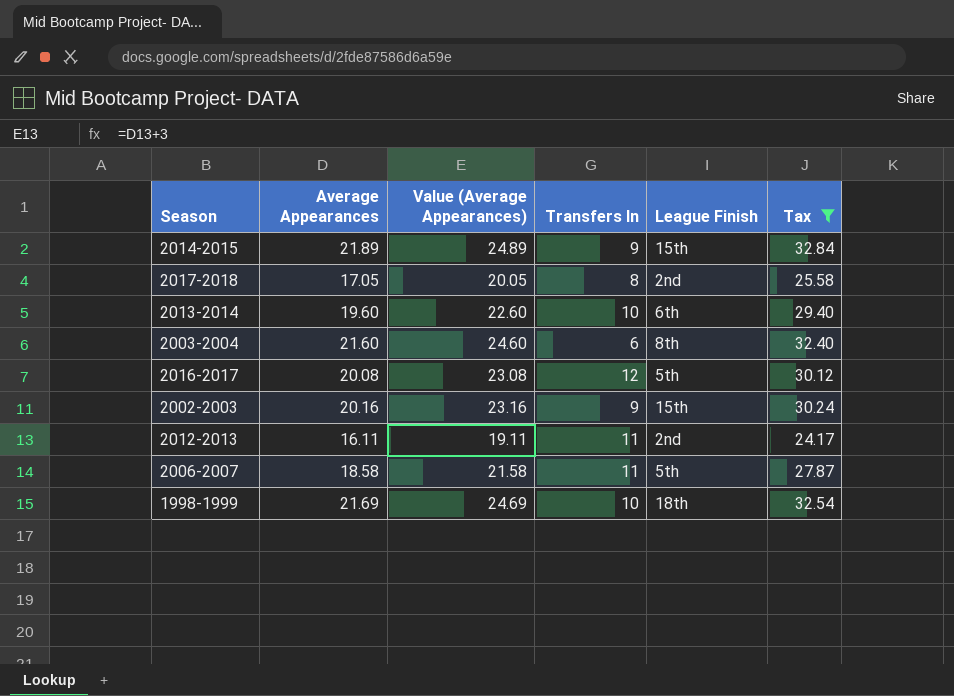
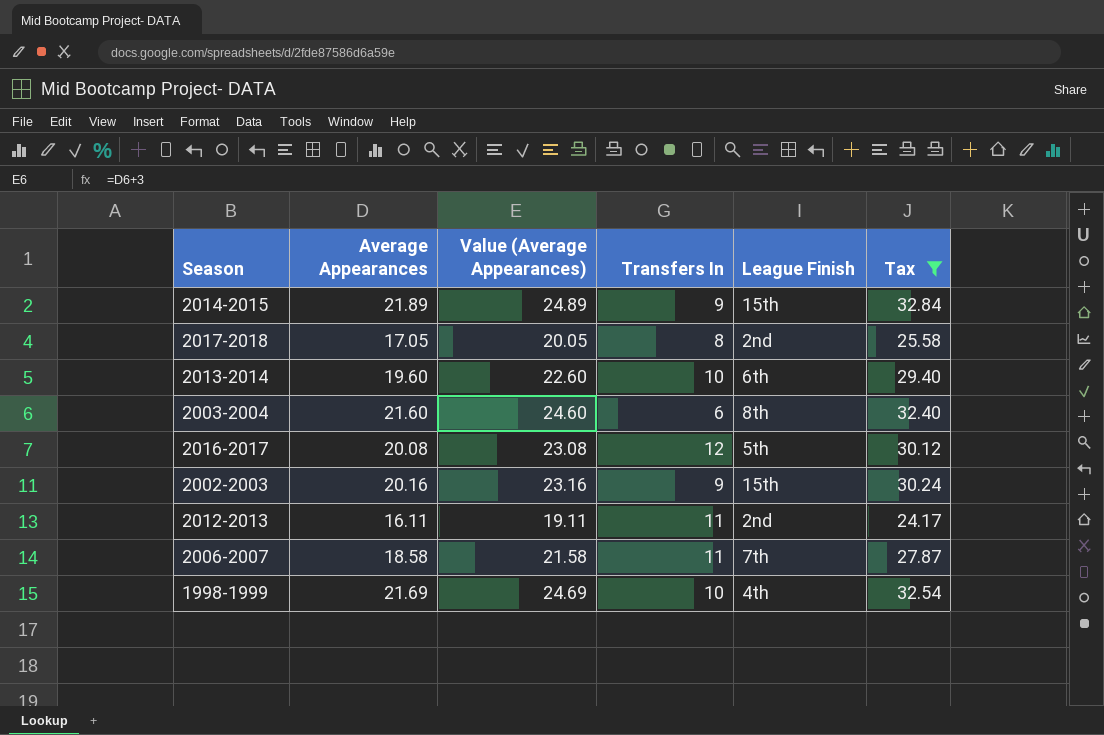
2006-2007 | League Finish: 5th -> 7th
1998-1999 | League Finish: 18th -> 4th

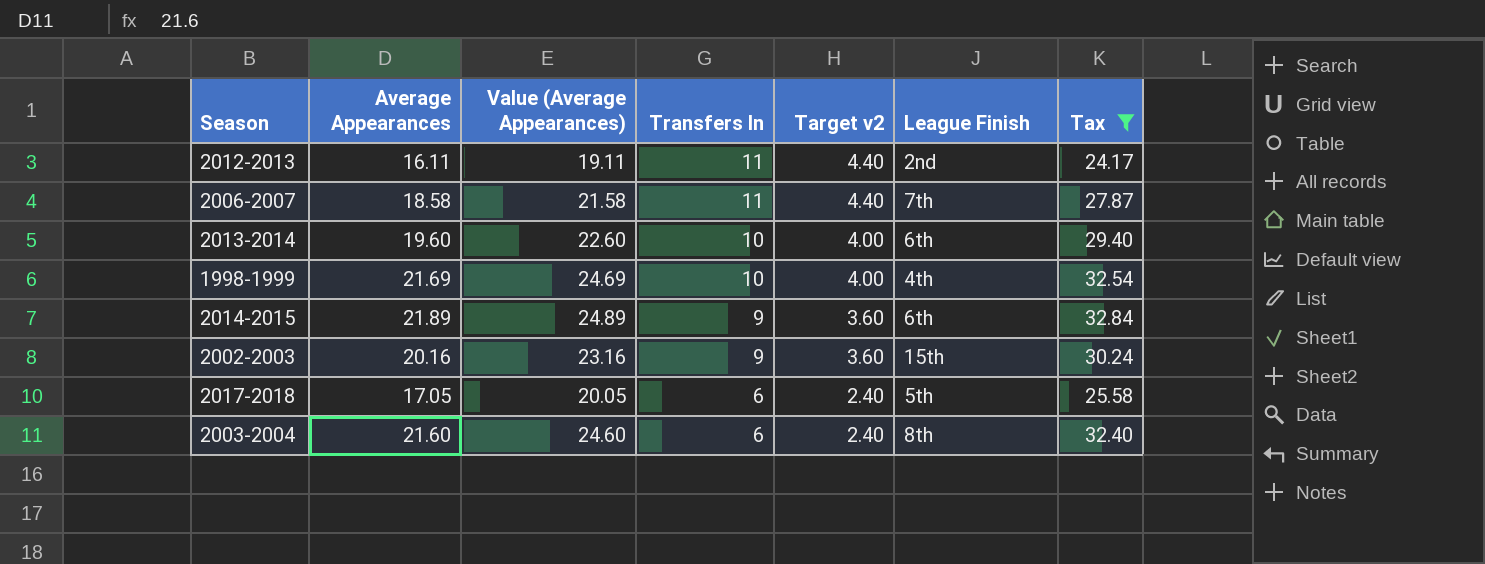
row order: none -> Transfers In descending
column Target v2 | formula: none -> [Transfers In] * 0.4
row 2016-2017: 20.08 | 23.08 | 12 | 5th | 30.12 -> none
2014-2015 | League Finish: 15th -> 6th
2017-2018 | Transfers In: 8 -> 6
2017-2018 | League Finish: 2nd -> 5th

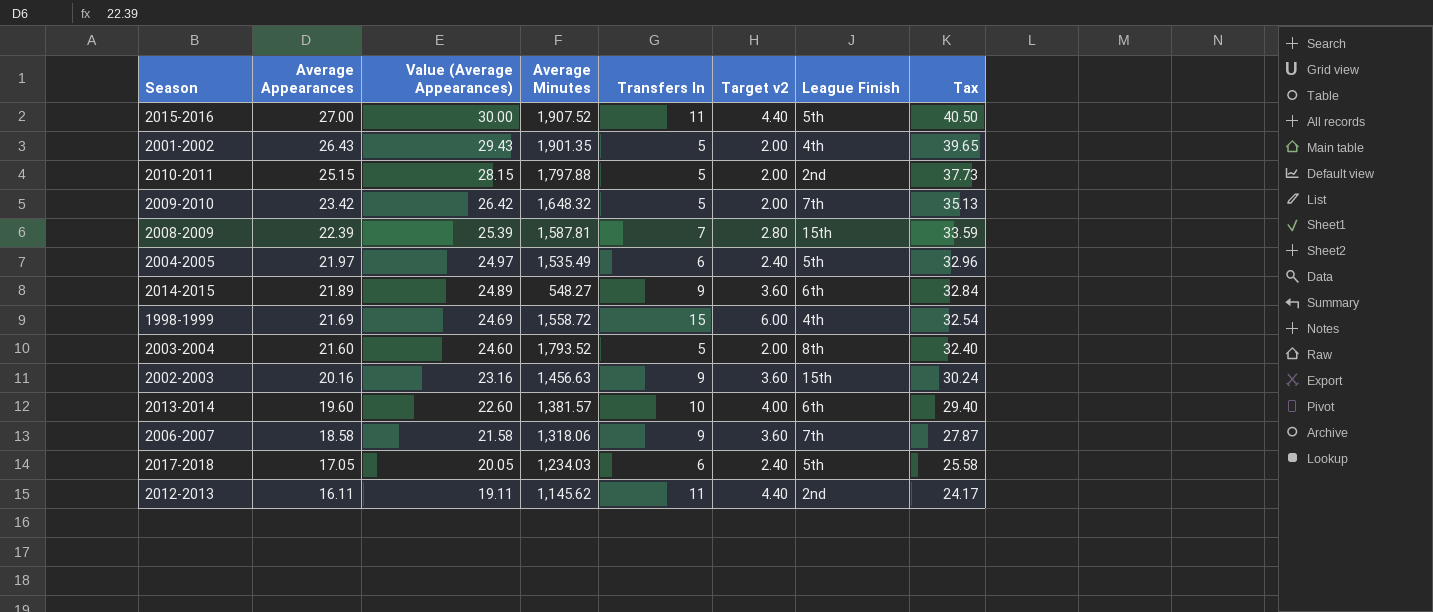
filter: Tax <= 32.84 -> none
row order: Transfers In descending -> Average Appearances descending
column Average Minutes | position: none -> 4
1998-1999 | Transfers In: 10 -> 15
1998-1999 | Target v2: 4.00 -> 6.00
2003-2004 | Transfers In: 6 -> 5
2003-2004 | Target v2: 2.40 -> 2.00
2006-2007 | Transfers In: 11 -> 9
2006-2007 | Target v2: 4.40 -> 3.60

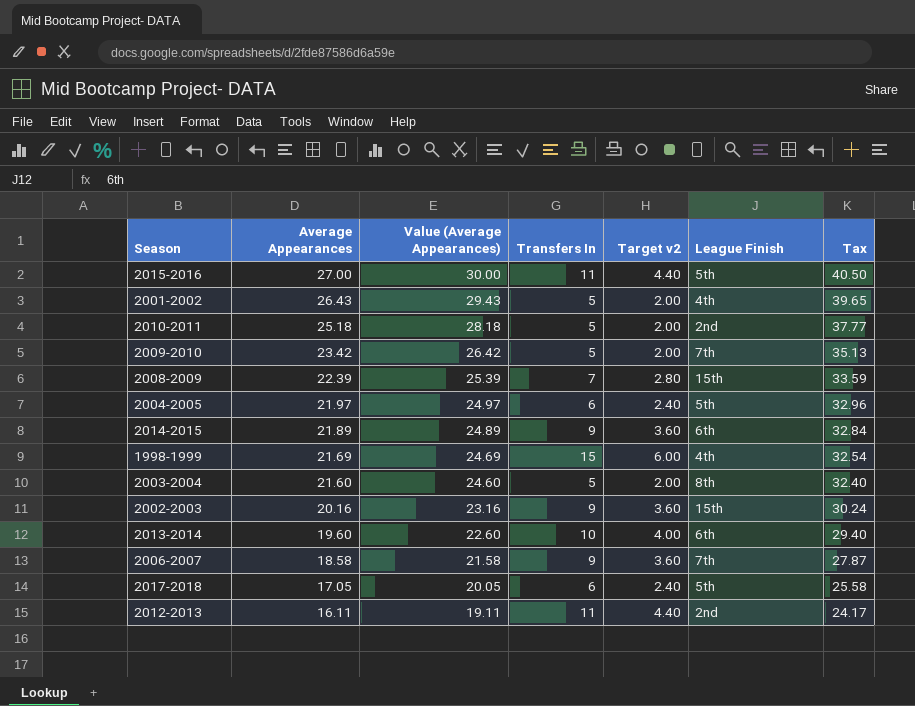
column Average Minutes | position: 4 -> none
2010-2011 | Average Appearances: 25.15 -> 25.18
2010-2011 | Value (Average Appearances): 28.15 -> 28.18
2010-2011 | Tax: 37.73 -> 37.77

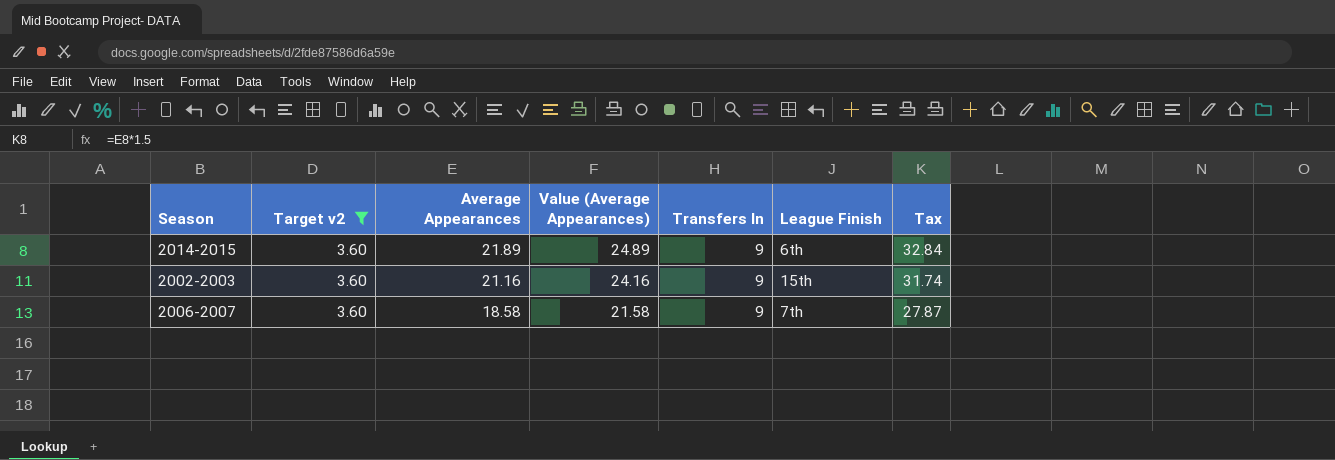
filter: none -> Target v2 = 3.60
column Target v2 | position: 5 -> 2
2002-2003 | Average Appearances: 20.16 -> 21.16
2002-2003 | Value (Average Appearances): 23.16 -> 24.16
2002-2003 | Tax: 30.24 -> 31.74

